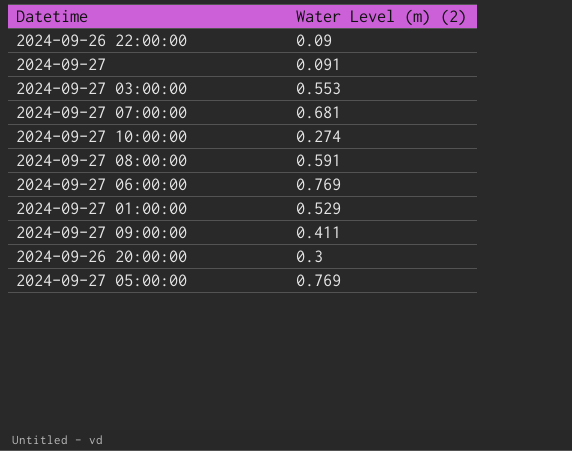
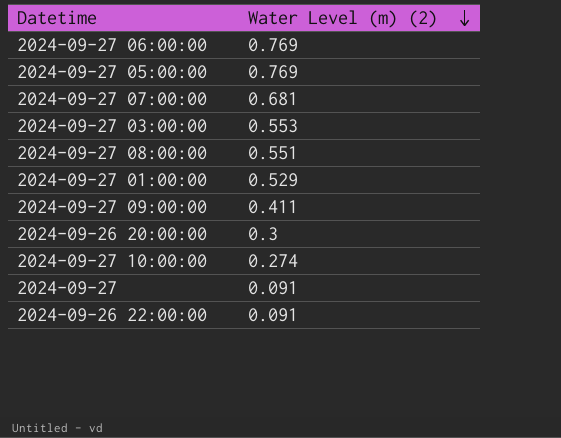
row order: none -> Water Level (m) (2) descending
2024-09-27 08:00:00 | Water Level (m) (2): 0.591 -> 0.551
2024-09-26 22:00:00 | Water Level (m) (2): 0.09 -> 0.091

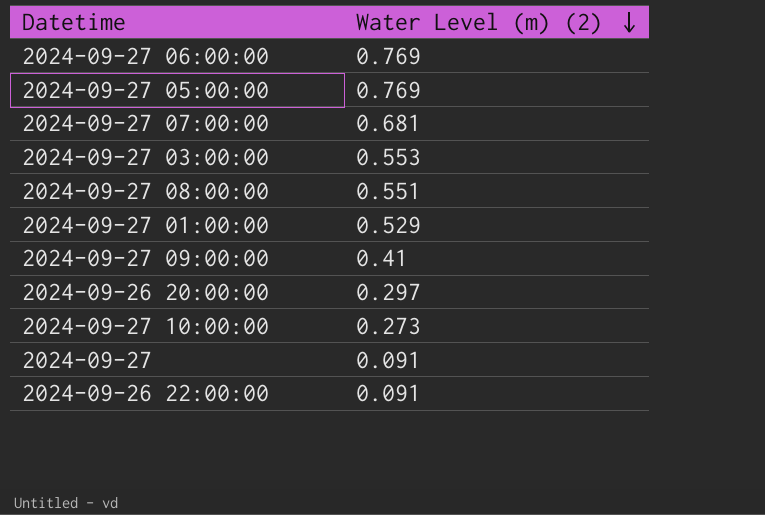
2024-09-27 09:00:00 | Water Level (m) (2): 0.411 -> 0.41
2024-09-26 20:00:00 | Water Level (m) (2): 0.3 -> 0.297
2024-09-27 10:00:00 | Water Level (m) (2): 0.274 -> 0.273

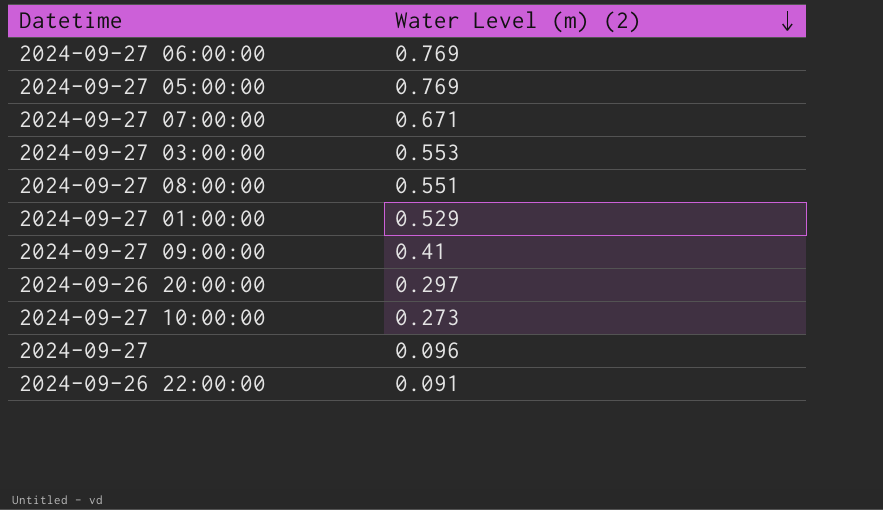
2024-09-27 07:00:00 | Water Level (m) (2): 0.681 -> 0.671
2024-09-27 | Water Level (m) (2): 0.091 -> 0.096

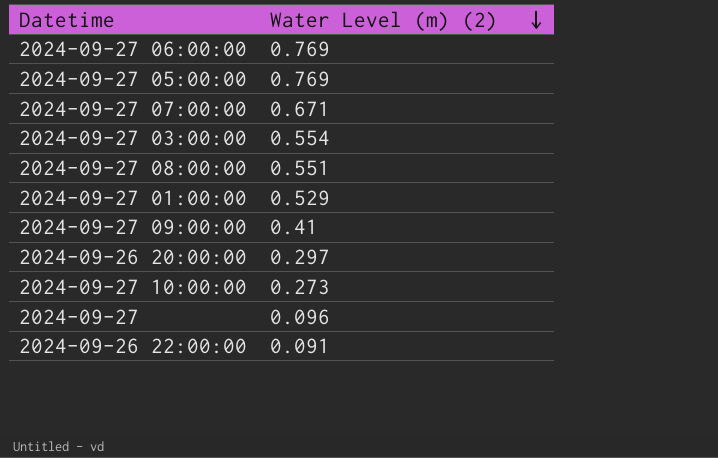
2024-09-27 03:00:00 | Water Level (m) (2): 0.553 -> 0.554

